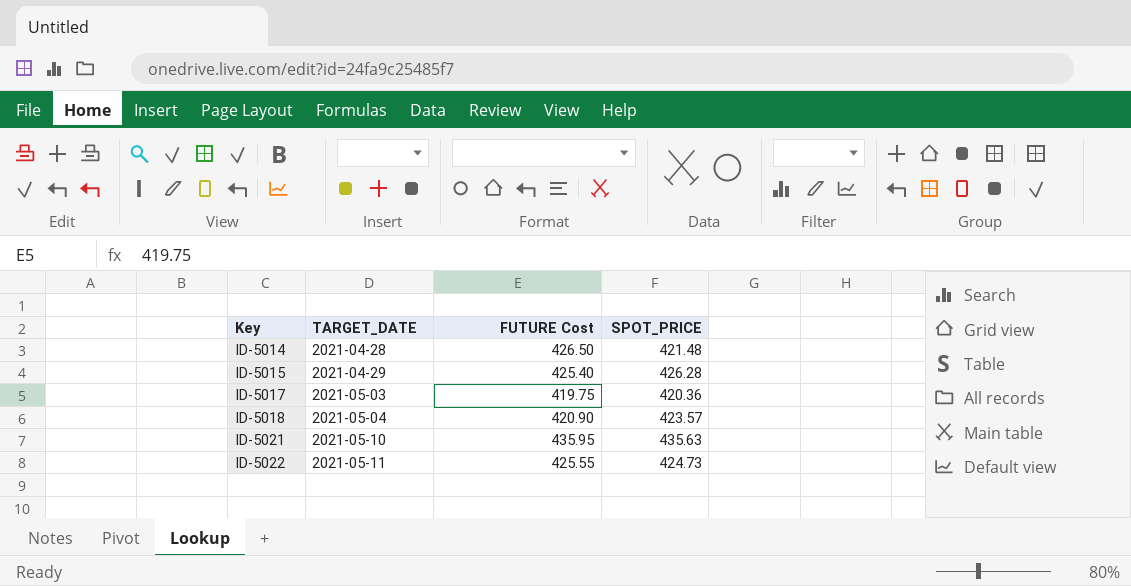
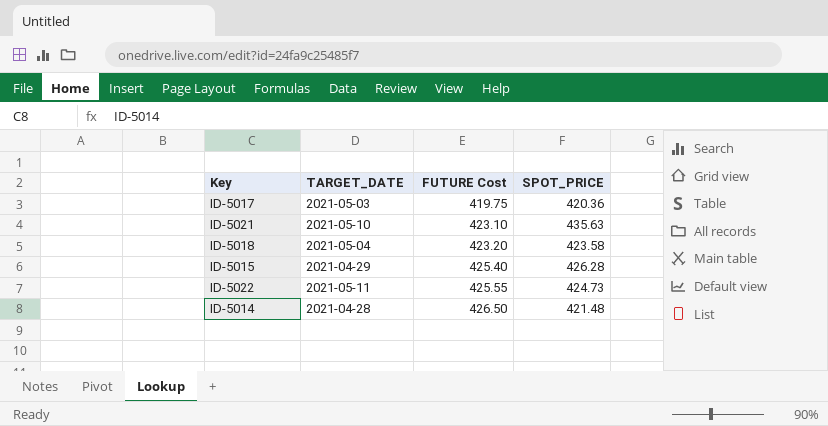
row order: Key ascending -> FUTURE Cost ascending
ID-5021 | FUTURE Cost: 435.95 -> 423.10
ID-5018 | FUTURE Cost: 420.90 -> 423.20
ID-5018 | SPOT_PRICE: 423.57 -> 423.58

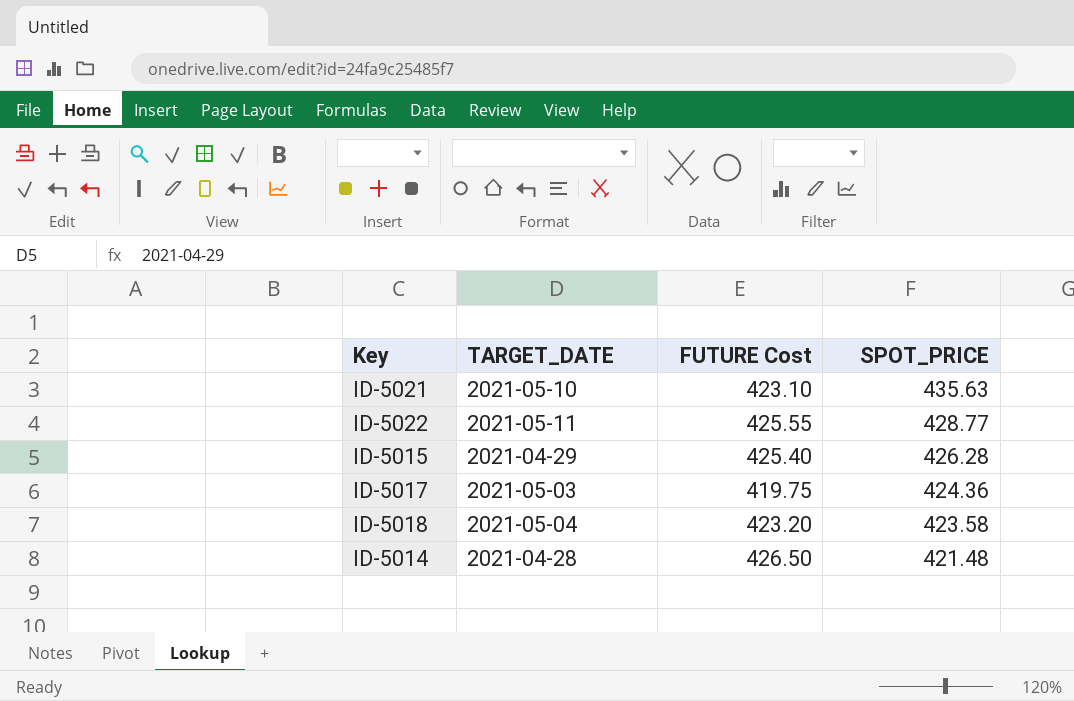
row order: FUTURE Cost ascending -> SPOT_PRICE descending
ID-5022 | SPOT_PRICE: 424.73 -> 428.77
ID-5017 | SPOT_PRICE: 420.36 -> 424.36

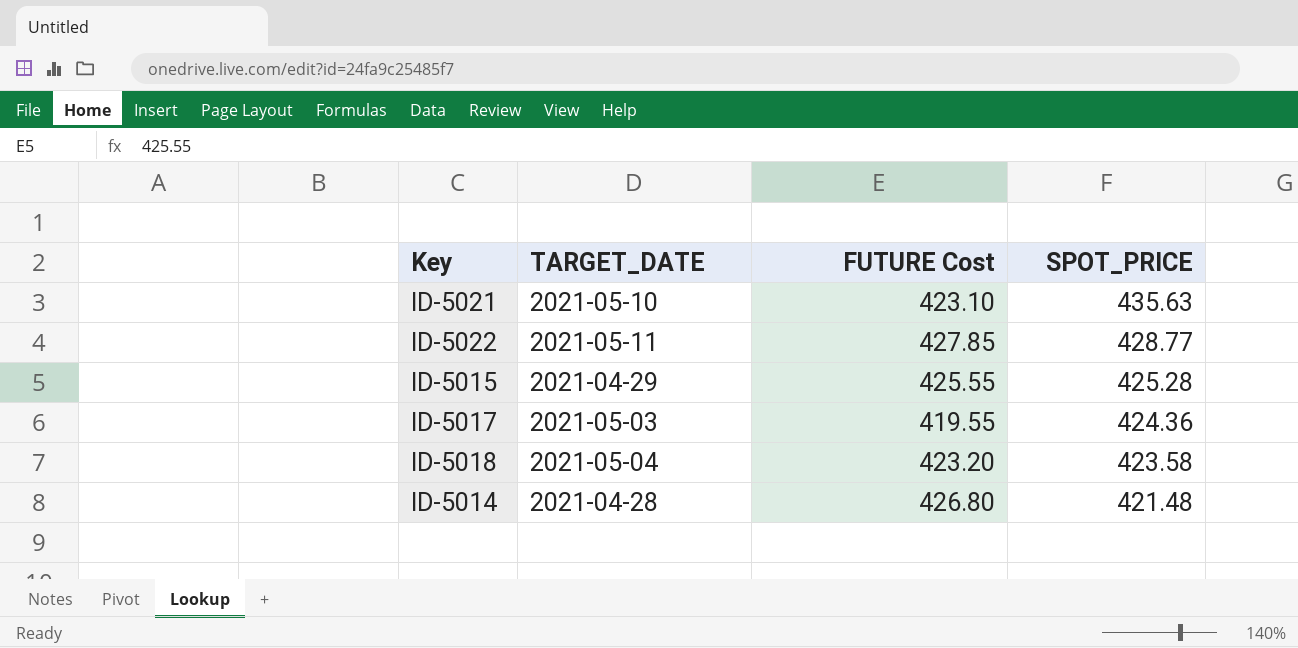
ID-5022 | FUTURE Cost: 425.55 -> 427.85
ID-5015 | FUTURE Cost: 425.40 -> 425.55
ID-5015 | SPOT_PRICE: 426.28 -> 425.28
ID-5017 | FUTURE Cost: 419.75 -> 419.55
ID-5014 | FUTURE Cost: 426.50 -> 426.80

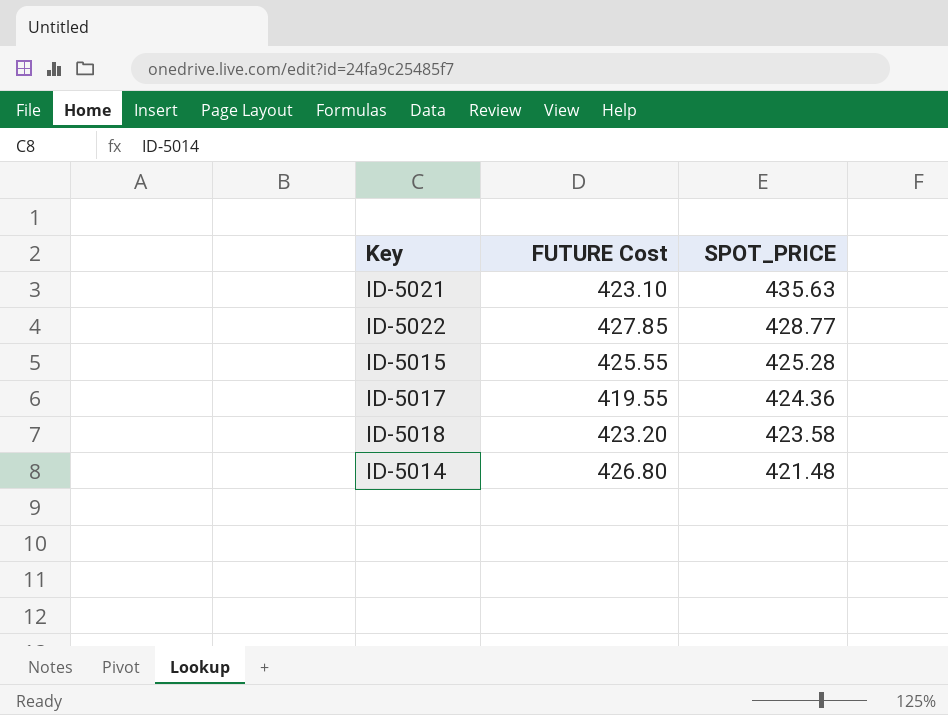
column TARGET_DATE | position: 2 -> none

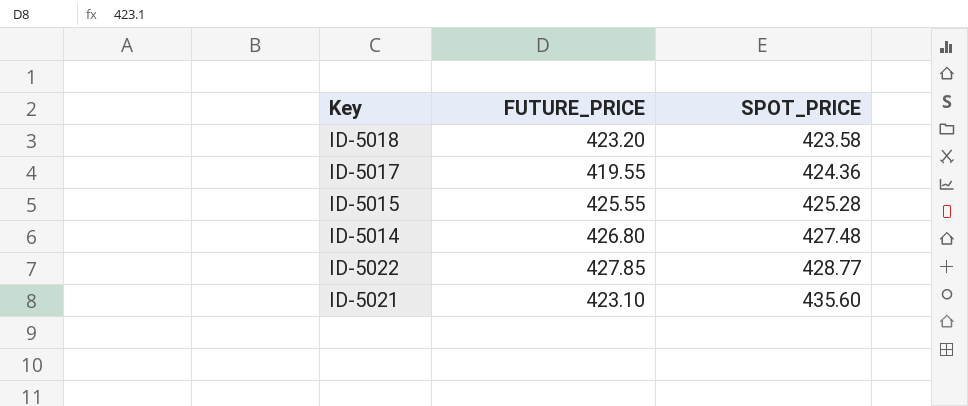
row order: SPOT_PRICE descending -> SPOT_PRICE ascending
column name: FUTURE Cost -> FUTURE_PRICE
ID-5014 | SPOT_PRICE: 421.48 -> 427.48
ID-5021 | SPOT_PRICE: 435.63 -> 435.60

